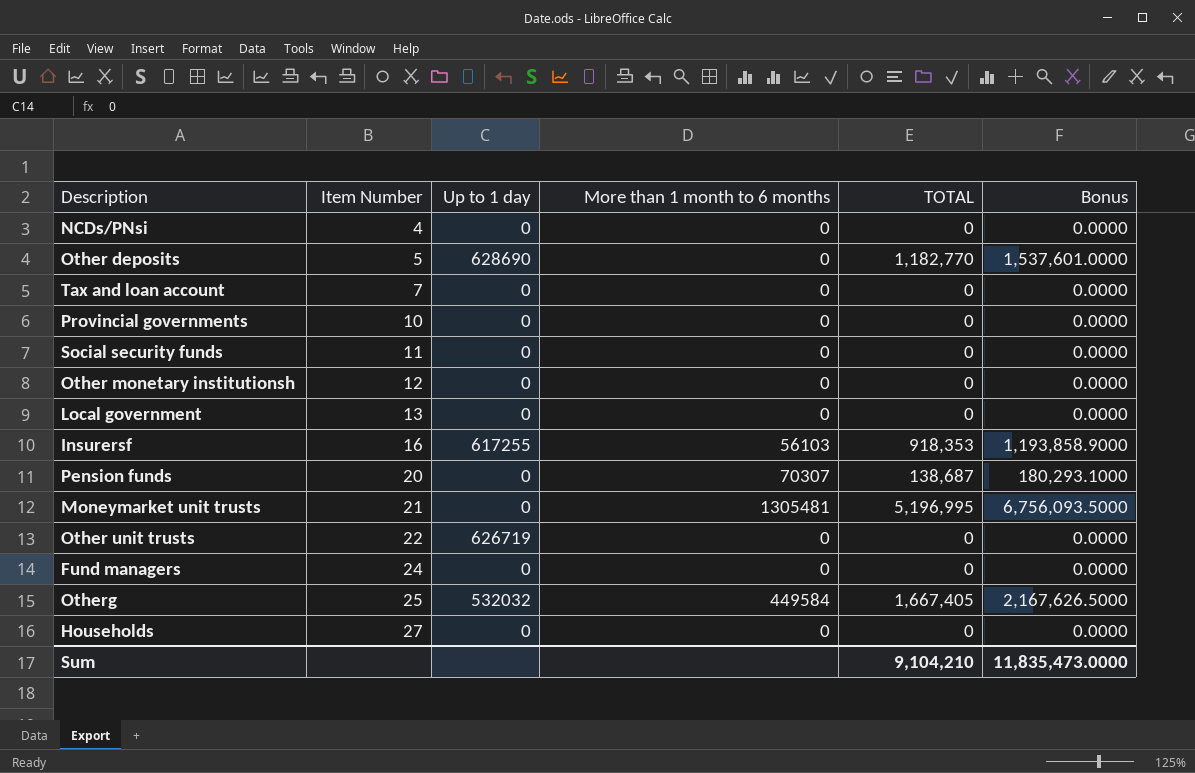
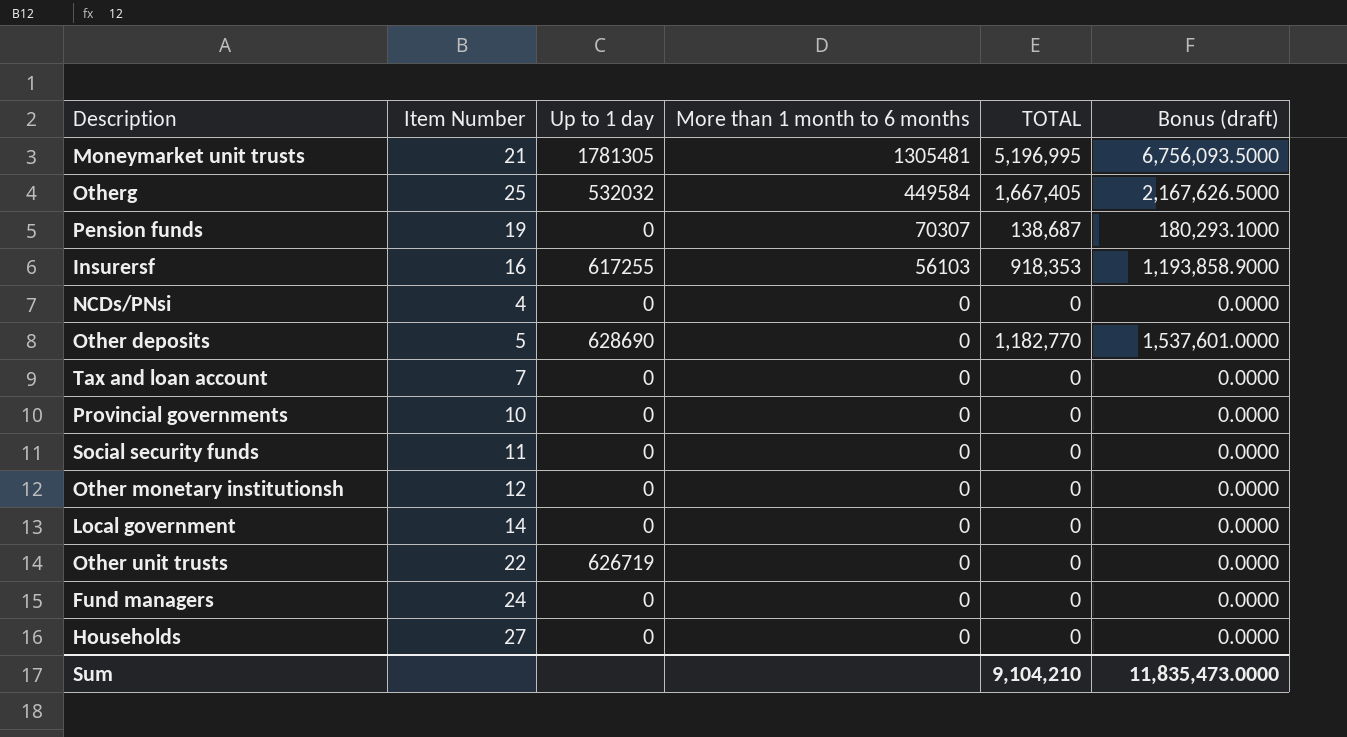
row order: Item Number ascending -> More than 1 month to 6 months descending
column name: Bonus -> Bonus (draft)
Moneymarket unit trusts | Up to 1 day: 0 -> 1781305
Pension funds | Item Number: 20 -> 19
Local government | Item Number: 13 -> 14

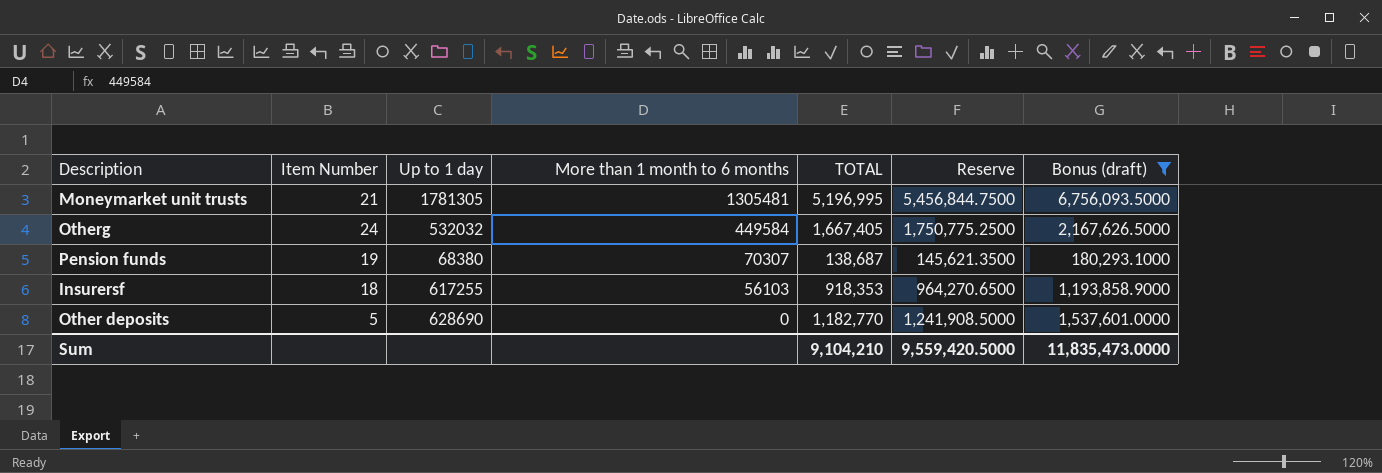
filter: none -> Bonus (draft) != 0.0000
column Reserve | formula: none -> [TOTAL] * 1.05
Otherg | Item Number: 25 -> 24
Pension funds | Up to 1 day: 0 -> 68380
Insurersf | Item Number: 16 -> 18

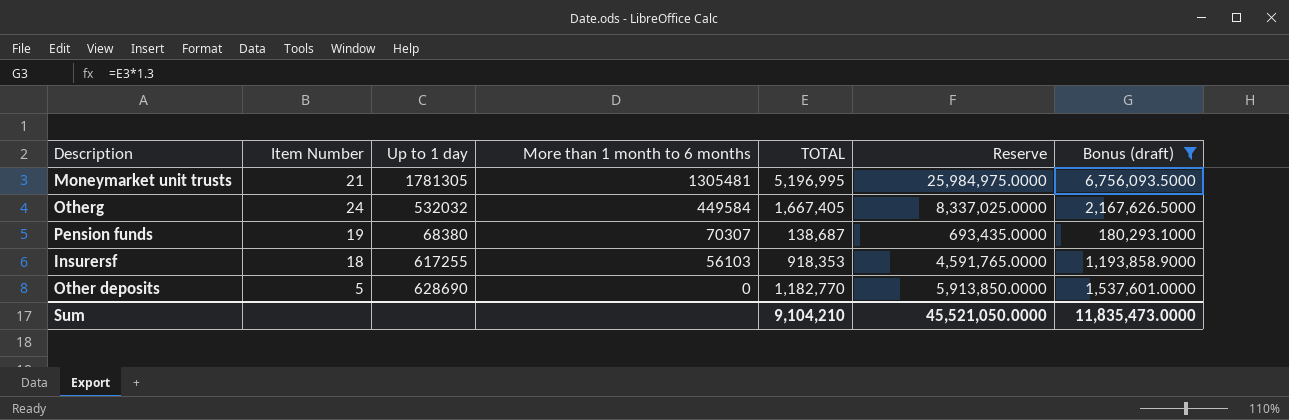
column Reserve | formula: [TOTAL] * 1.05 -> [TOTAL] * 5
Sum | Reserve: 9,559,420.5000 -> 45,521,050.0000

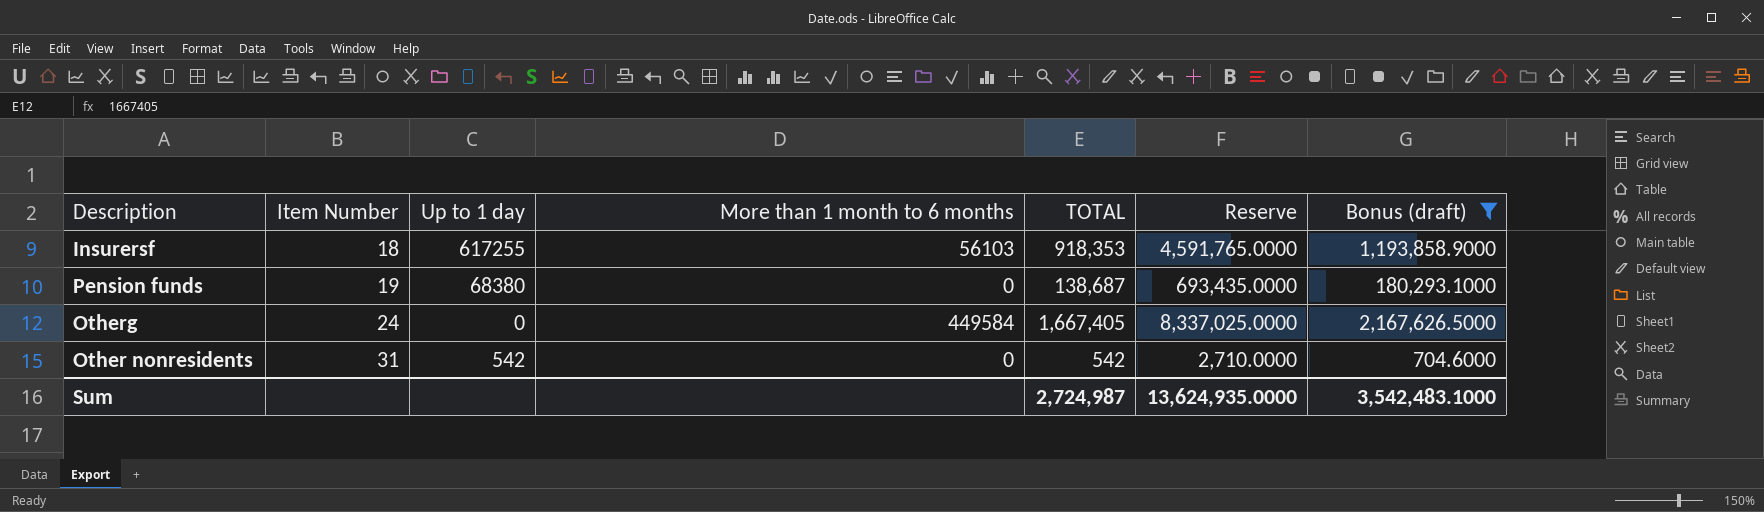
row order: More than 1 month to 6 months descending -> Item Number ascending
row Moneymarket unit trusts: 21 | 1781305 | 1305481 | 5,196,995 | 25,984,975.0000 | 6,756,093.5000 -> none
row Other deposits: 5 | 628690 | 0 | 1,182,770 | 5,913,850.0000 | 1,537,601.0000 -> none
Pension funds | More than 1 month to 6 months: 70307 -> 0
Otherg | Up to 1 day: 532032 -> 0
row Other nonresidents: none -> 31 | 542 | 0 | 542 | 2,710.0000 | 704.6000
Sum | TOTAL: 9,104,210 -> 2,724,987
Sum | Reserve: 45,521,050.0000 -> 13,624,935.0000
Sum | Bonus (draft): 11,835,473.0000 -> 3,542,483.1000

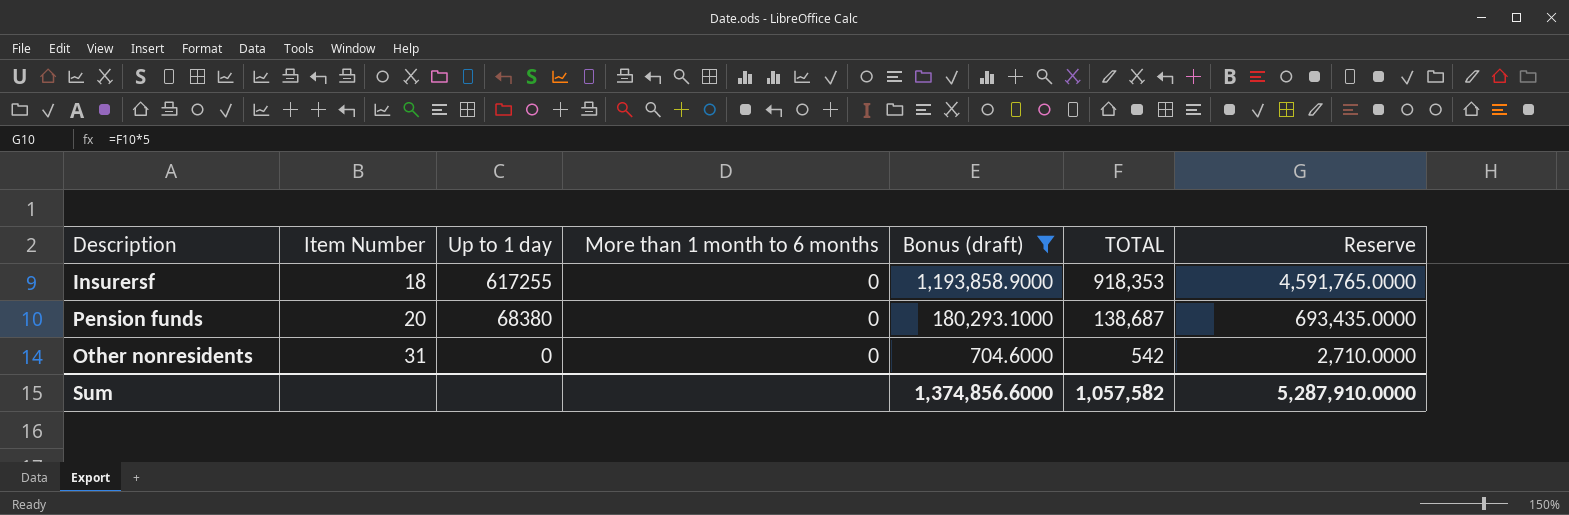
column Bonus (draft) | position: 7 -> 5
row Otherg: 24 | 0 | 449584 | 1,667,405 | 8,337,025.0000 | 2,167,626.5000 -> none
Insurersf | More than 1 month to 6 months: 56103 -> 0
Pension funds | Item Number: 19 -> 20
Other nonresidents | Up to 1 day: 542 -> 0
Sum | Bonus (draft): 3,542,483.1000 -> 1,374,856.6000
Sum | TOTAL: 2,724,987 -> 1,057,582
Sum | Reserve: 13,624,935.0000 -> 5,287,910.0000

